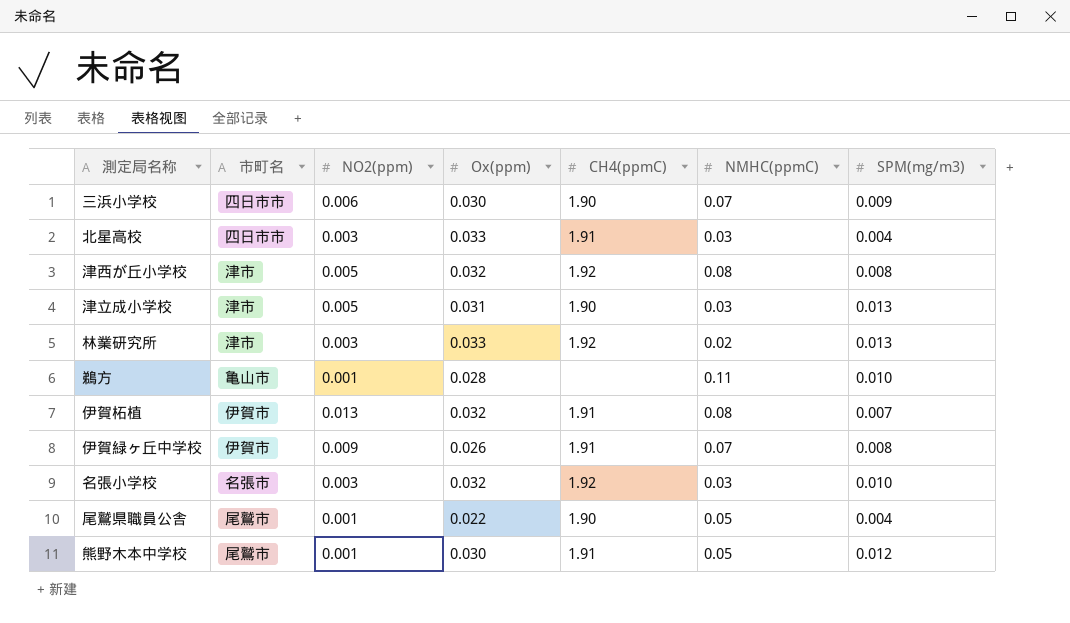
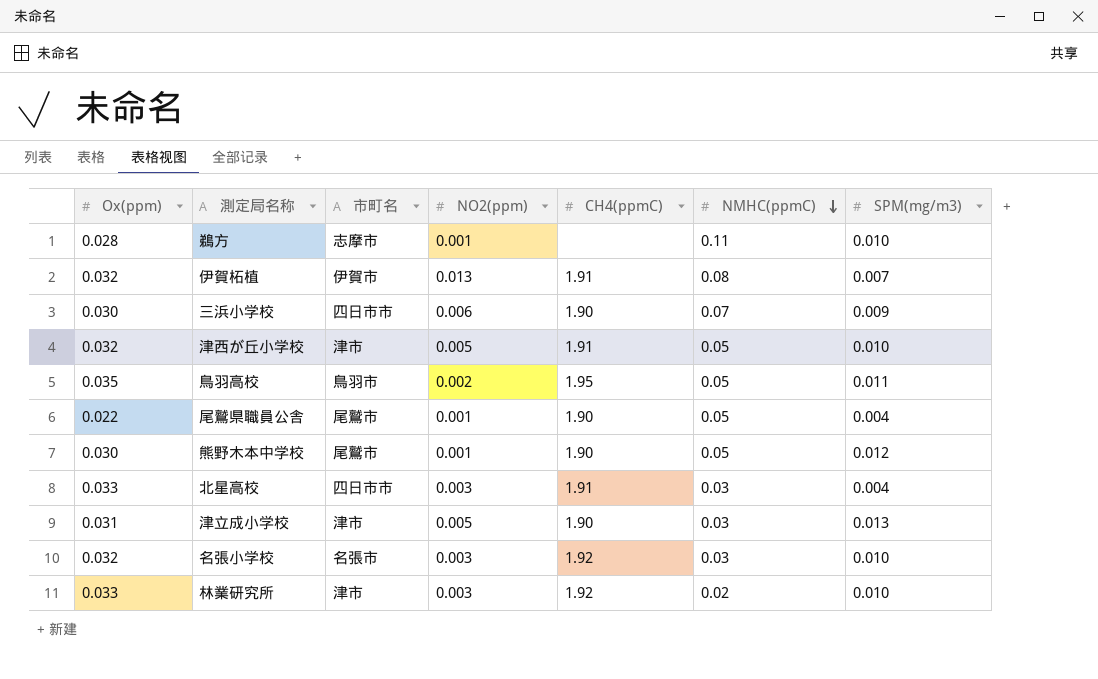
row order: none -> NMHC(ppmC) descending
column Ox(ppm) | position: 4 -> 1
row 伊賀緑ヶ丘中学校: 伊賀市 | 0.009 | 0.026 | 1.91 | 0.07 | 0.008 -> none
鵜方 | 市町名: 亀山市 -> 志摩市
津西が丘小学校 | CH4(ppmC): 1.92 -> 1.91
津西が丘小学校 | NMHC(ppmC): 0.08 -> 0.05
津西が丘小学校 | SPM(mg/m3): 0.008 -> 0.010
row 鳥羽高校: none -> 0.035 | 鳥羽市 | 0.002 | 1.95 | 0.05 | 0.011
熊野木本中学校 | CH4(ppmC): 1.91 -> 1.90
林業研究所 | SPM(mg/m3): 0.013 -> 0.010

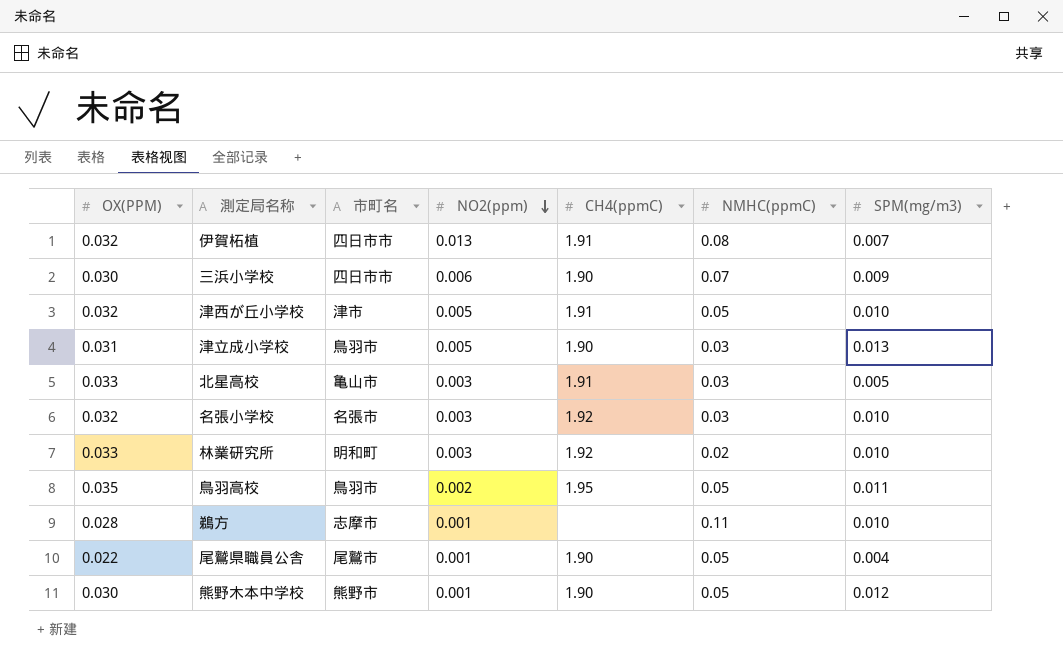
row order: NMHC(ppmC) descending -> NO2(ppm) descending
column name: Ox(ppm) -> OX(PPM)
伊賀柘植 | 市町名: 伊賀市 -> 四日市市
津立成小学校 | 市町名: 津市 -> 鳥羽市
北星高校 | 市町名: 四日市市 -> 亀山市
北星高校 | SPM(mg/m3): 0.004 -> 0.005
林業研究所 | 市町名: 津市 -> 明和町
熊野木本中学校 | 市町名: 尾鷲市 -> 熊野市

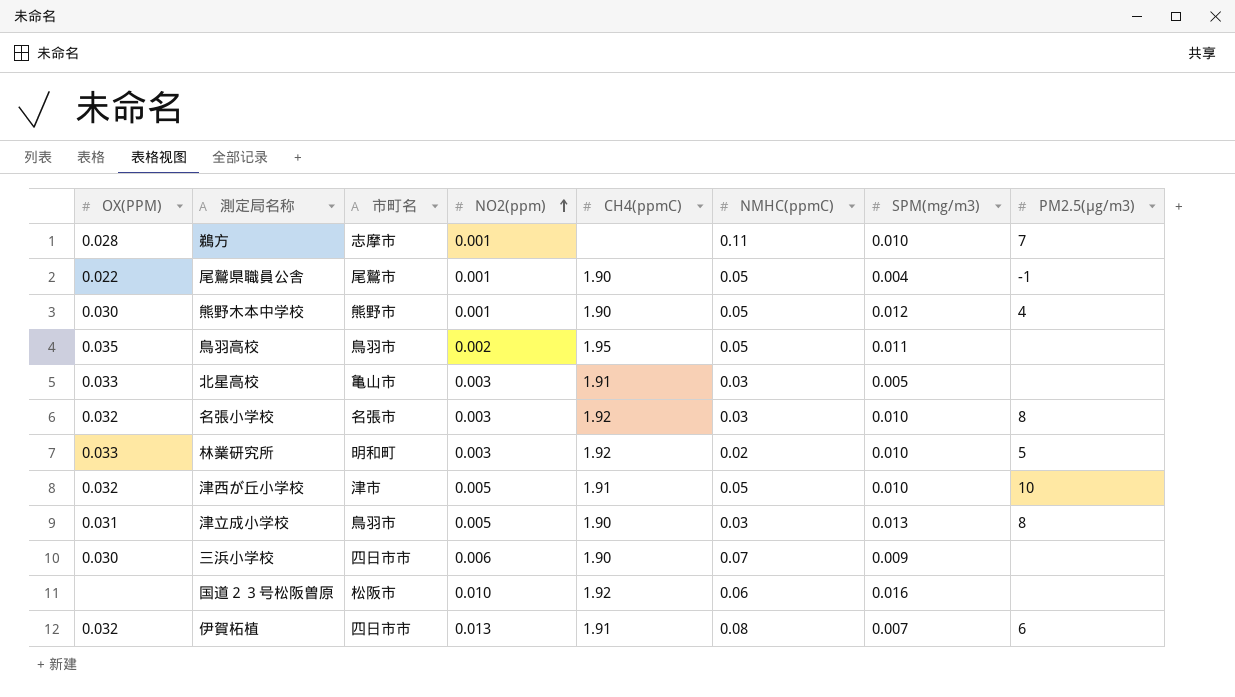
row order: NO2(ppm) descending -> NO2(ppm) ascending
column PM2.5(μg/m3) | position: none -> 8
row 国道２３号松阪曽原: none -> none | 松阪市 | 0.010 | 1.92 | 0.06 | 0.016 | none

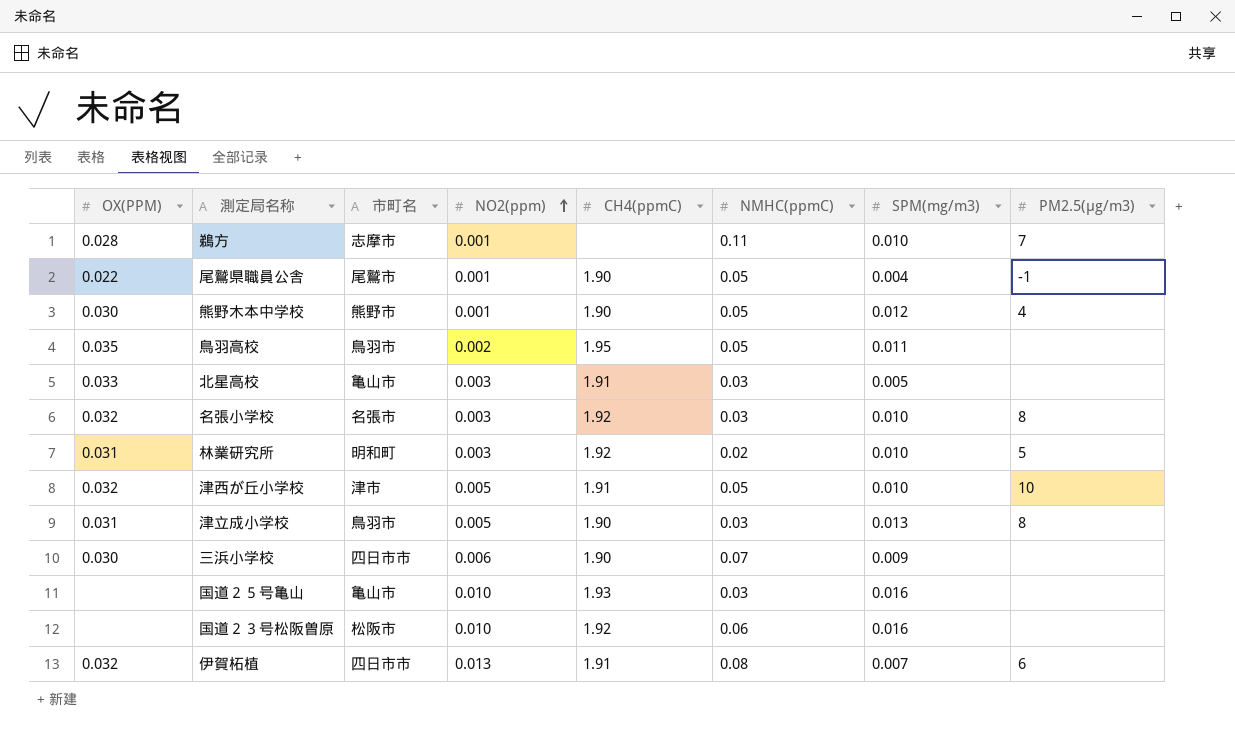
林業研究所 | OX(PPM): 0.033 -> 0.031
row 国道２５号亀山: none -> none | 亀山市 | 0.010 | 1.93 | 0.03 | 0.016 | none

